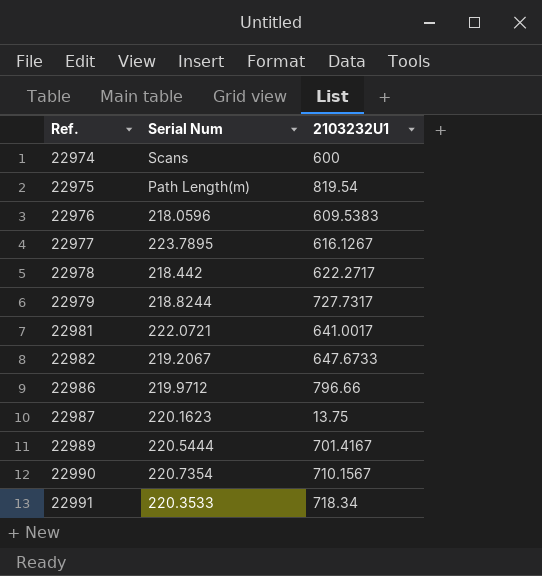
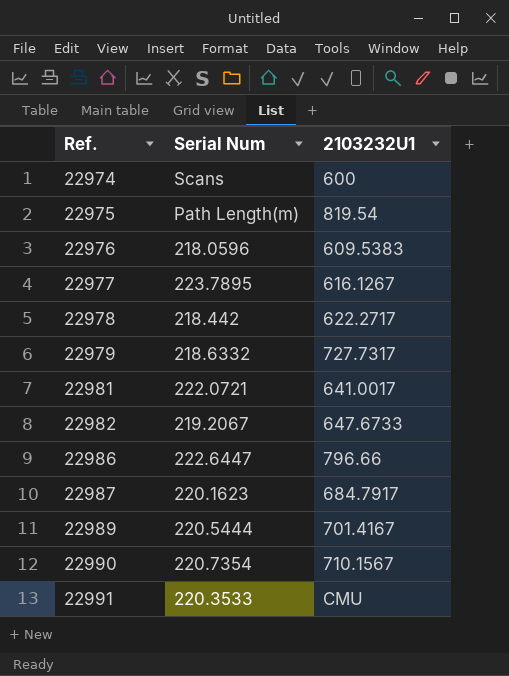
22979 | Serial Num: 218.8244 -> 218.6332
22986 | Serial Num: 219.9712 -> 222.6447
22987 | 2103232U1: 13.75 -> 684.7917
22991 | 2103232U1: 718.34 -> CMU

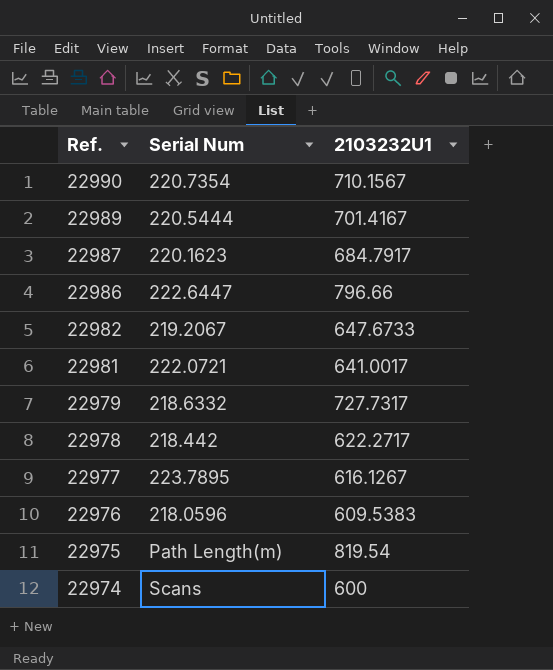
row order: Ref. ascending -> Ref. descending
row 22991: 220.3533 | CMU -> none

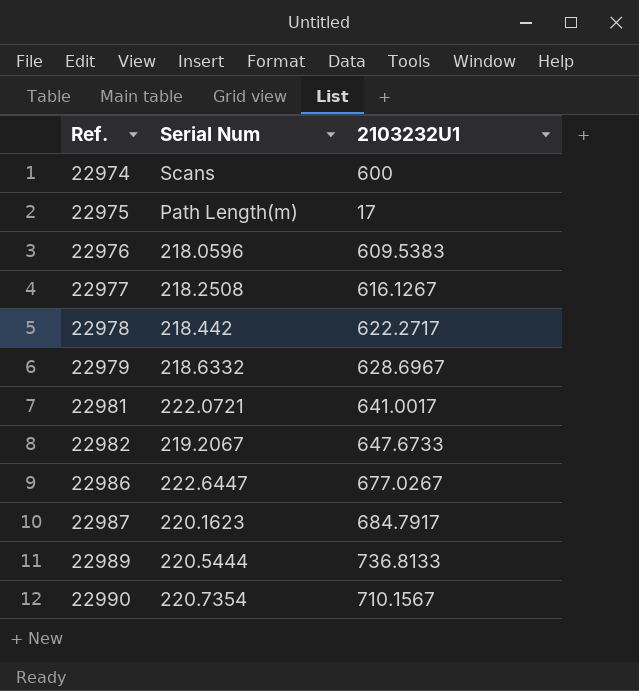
row order: Ref. descending -> Ref. ascending
22975 | 2103232U1: 819.54 -> 17
22977 | Serial Num: 223.7895 -> 218.2508
22979 | 2103232U1: 727.7317 -> 628.6967
22986 | 2103232U1: 796.66 -> 677.0267
22989 | 2103232U1: 701.4167 -> 736.8133

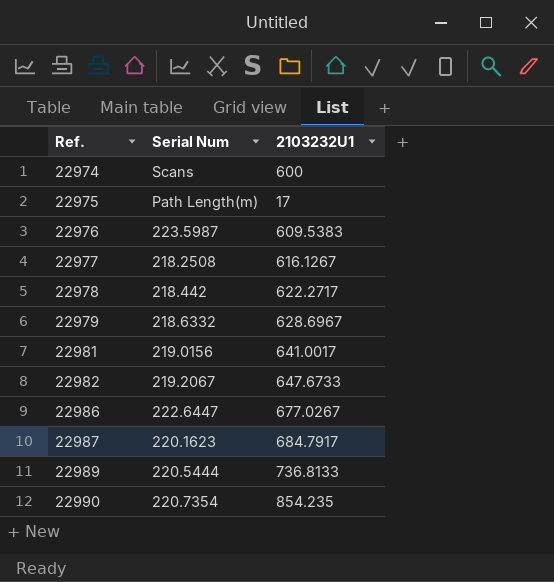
22976 | Serial Num: 218.0596 -> 223.5987
22981 | Serial Num: 222.0721 -> 219.0156
22990 | 2103232U1: 710.1567 -> 854.235

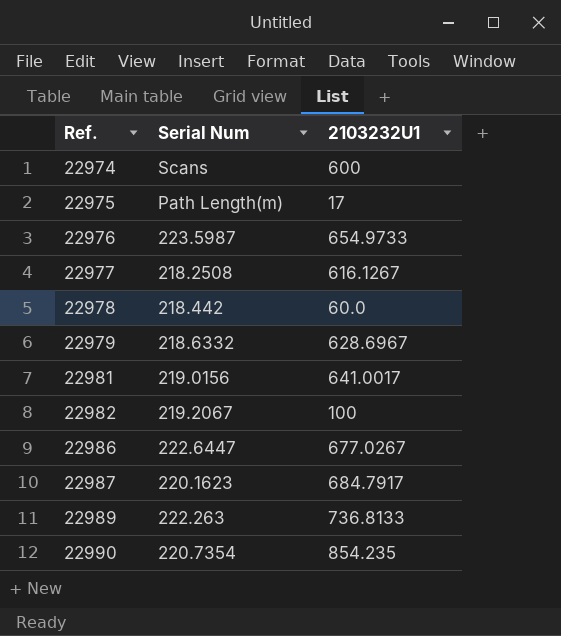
22976 | 2103232U1: 609.5383 -> 654.9733
22978 | 2103232U1: 622.2717 -> 60.0
22982 | 2103232U1: 647.6733 -> 100
22989 | Serial Num: 220.5444 -> 222.263

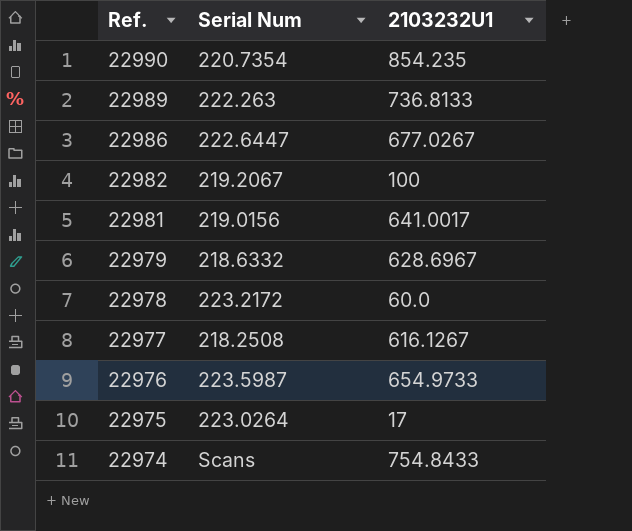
row order: Ref. ascending -> Ref. descending
row 22987: 220.1623 | 684.7917 -> none
22978 | Serial Num: 218.442 -> 223.2172
22975 | Serial Num: Path Length(m) -> 223.0264
22974 | 2103232U1: 600 -> 754.8433

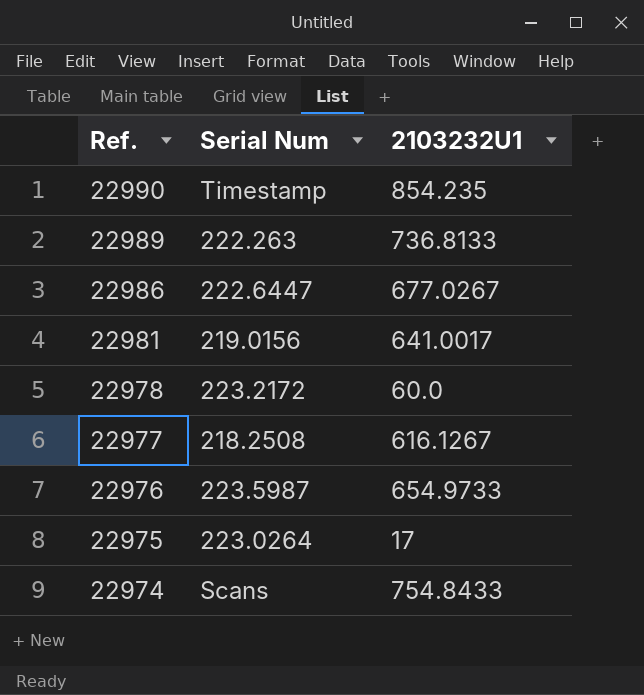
row 22982: 219.2067 | 100 -> none
row 22979: 218.6332 | 628.6967 -> none
22990 | Serial Num: 220.7354 -> Timestamp

